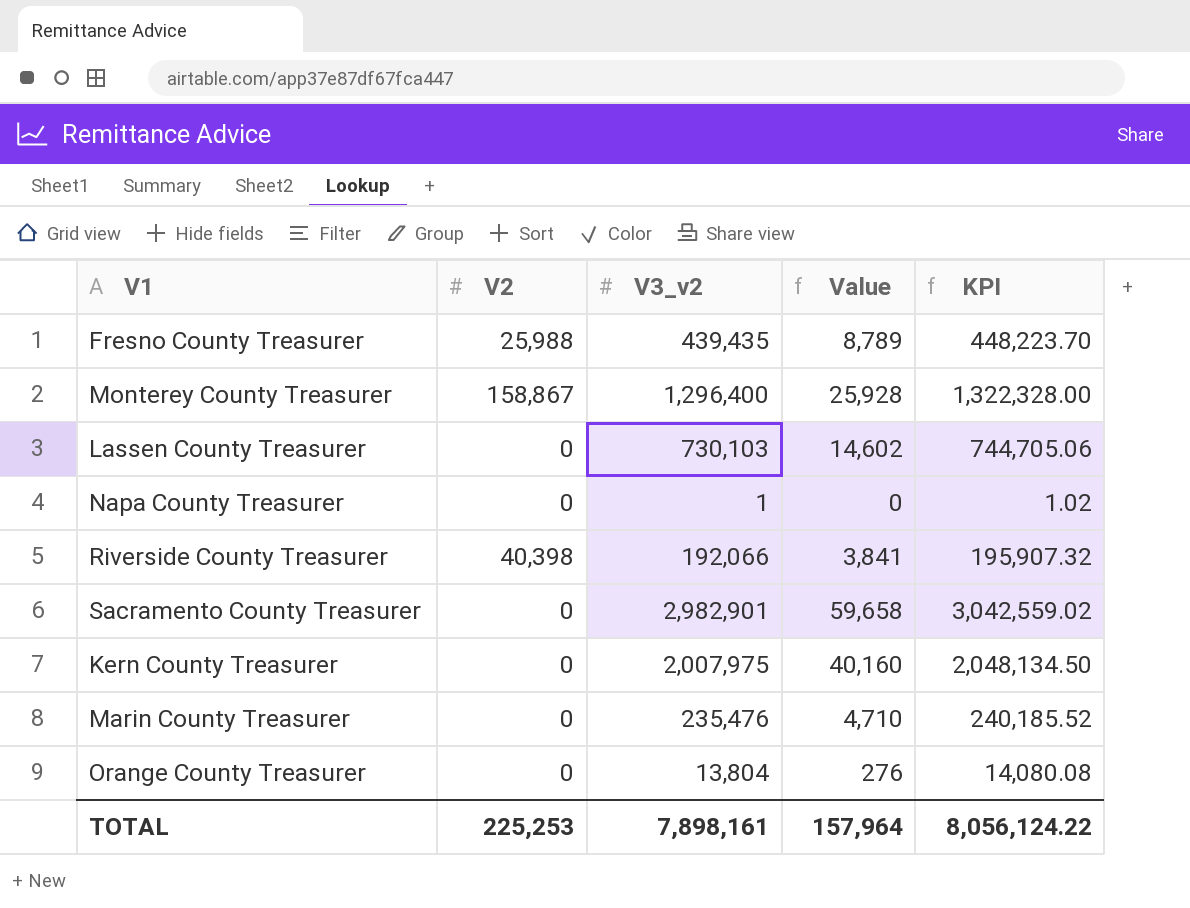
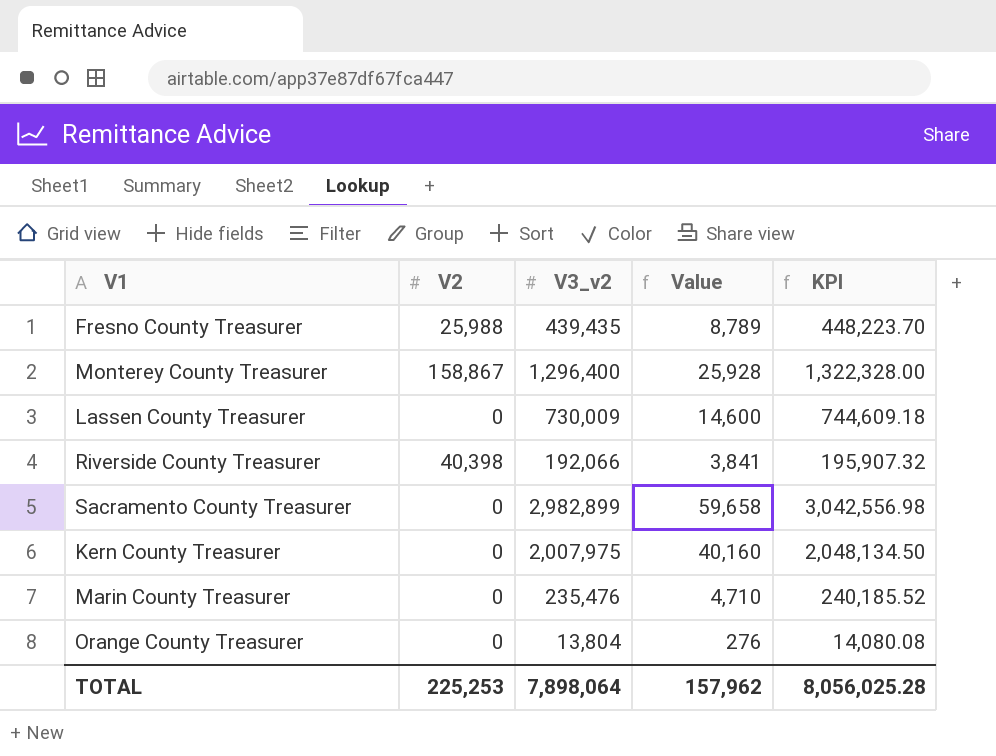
row Napa County Treasurer: 0 | 1 | 0 | 1.02 -> none
Lassen County Treasurer | V3_v2: 730,103 -> 730,009
Lassen County Treasurer | Value: 14,602 -> 14,600
Lassen County Treasurer | KPI: 744,705.06 -> 744,609.18
Sacramento County Treasurer | V3_v2: 2,982,901 -> 2,982,899
Sacramento County Treasurer | KPI: 3,042,559.02 -> 3,042,556.98
TOTAL | V3_v2: 7,898,161 -> 7,898,064
TOTAL | Value: 157,964 -> 157,962
TOTAL | KPI: 8,056,124.22 -> 8,056,025.28

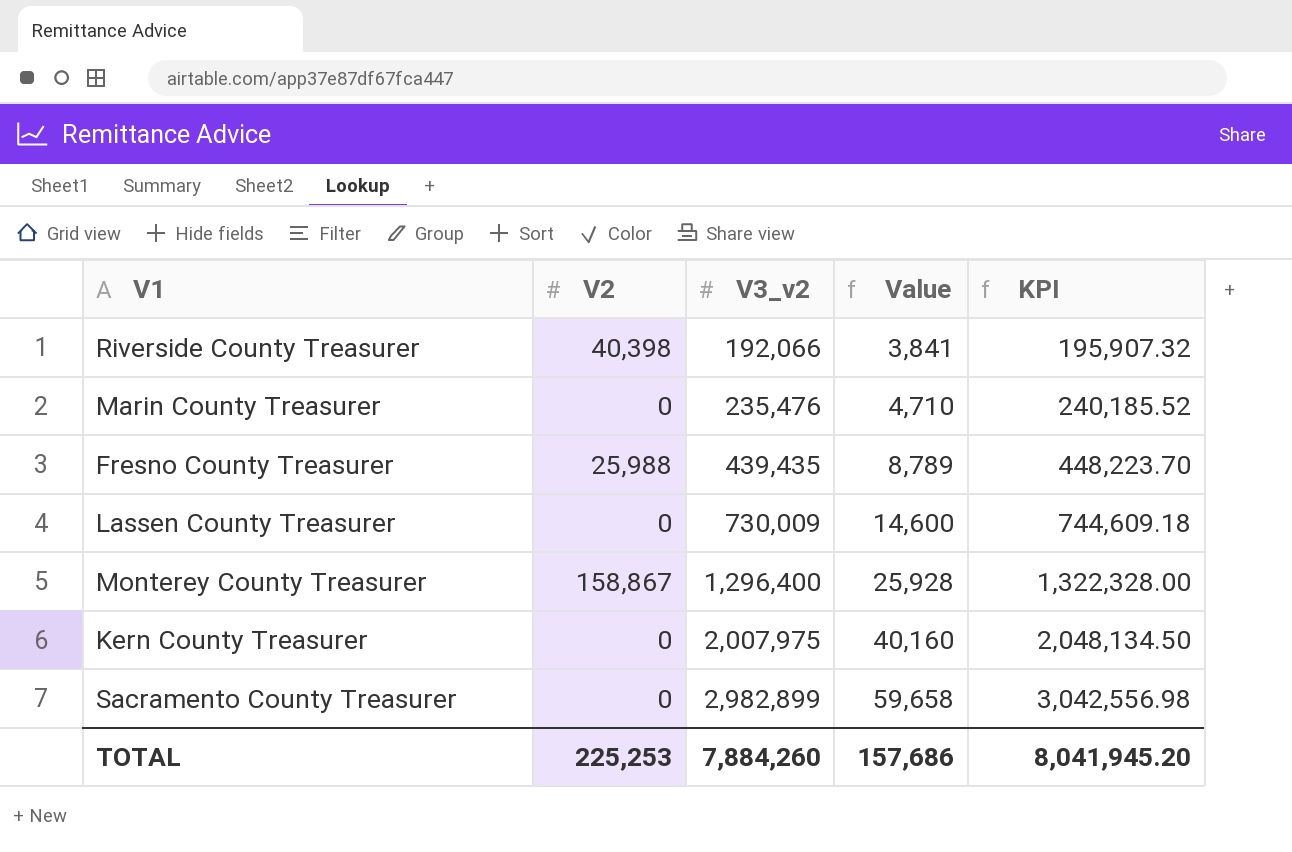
row order: none -> V3_v2 ascending
row Orange County Treasurer: 0 | 13,804 | 276 | 14,080.08 -> none
TOTAL | V3_v2: 7,898,064 -> 7,884,260
TOTAL | Value: 157,962 -> 157,686
TOTAL | KPI: 8,056,025.28 -> 8,041,945.20

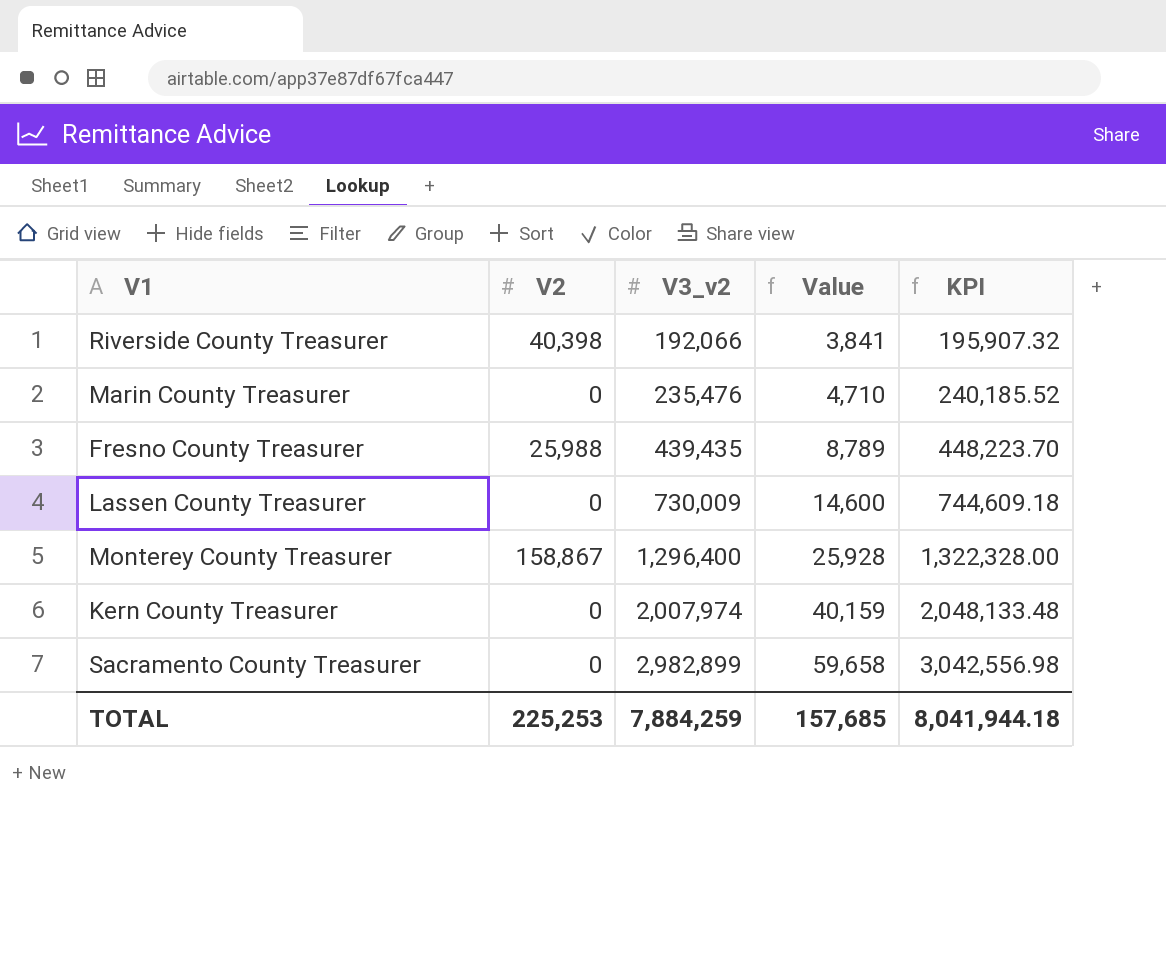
Kern County Treasurer | V3_v2: 2,007,975 -> 2,007,974
Kern County Treasurer | Value: 40,160 -> 40,159
Kern County Treasurer | KPI: 2,048,134.50 -> 2,048,133.48
TOTAL | V3_v2: 7,884,260 -> 7,884,259
TOTAL | Value: 157,686 -> 157,685
TOTAL | KPI: 8,041,945.20 -> 8,041,944.18

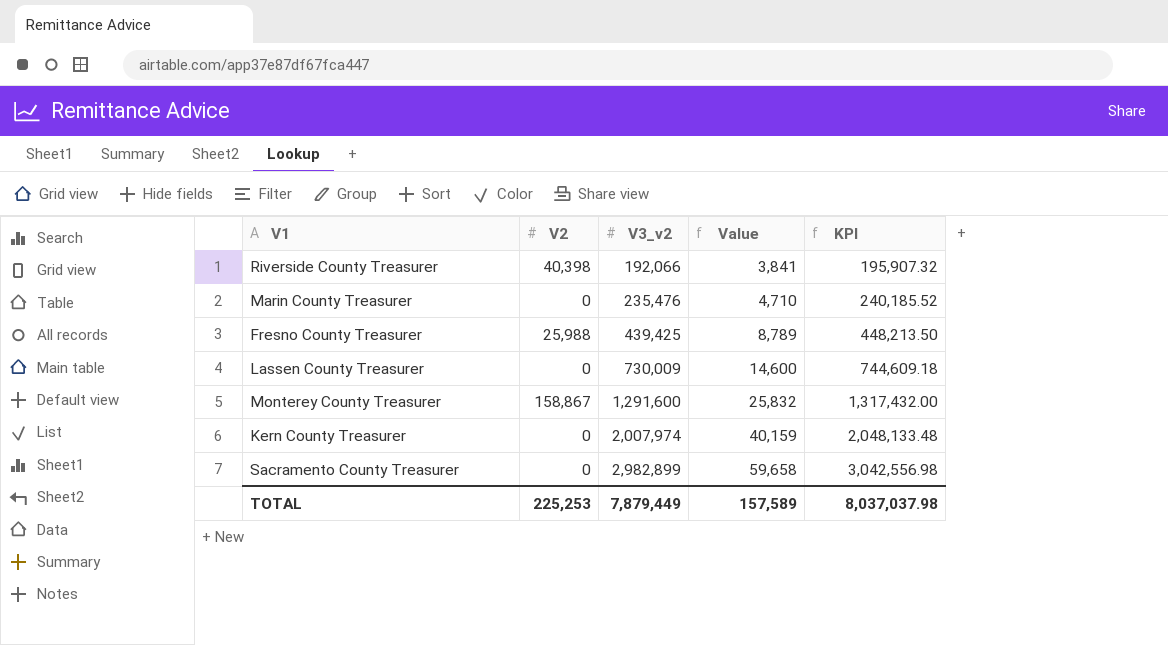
Fresno County Treasurer | V3_v2: 439,435 -> 439,425
Fresno County Treasurer | KPI: 448,223.70 -> 448,213.50
Monterey County Treasurer | V3_v2: 1,296,400 -> 1,291,600
Monterey County Treasurer | Value: 25,928 -> 25,832
Monterey County Treasurer | KPI: 1,322,328.00 -> 1,317,432.00
TOTAL | V3_v2: 7,884,259 -> 7,879,449
TOTAL | Value: 157,685 -> 157,589
TOTAL | KPI: 8,041,944.18 -> 8,037,037.98

